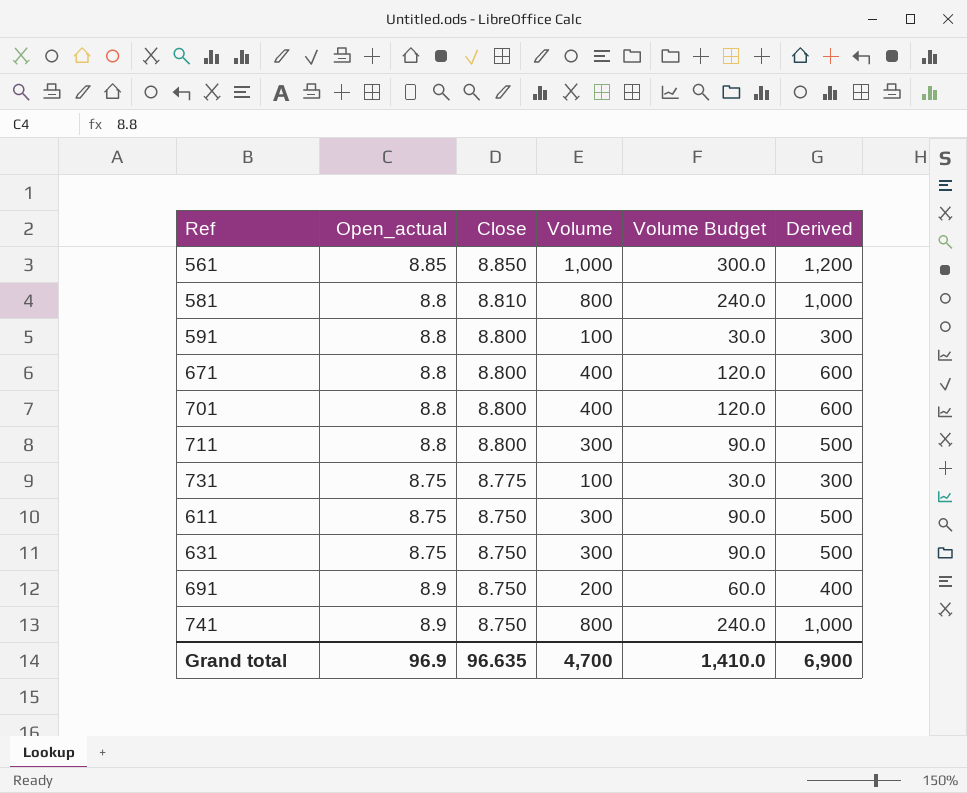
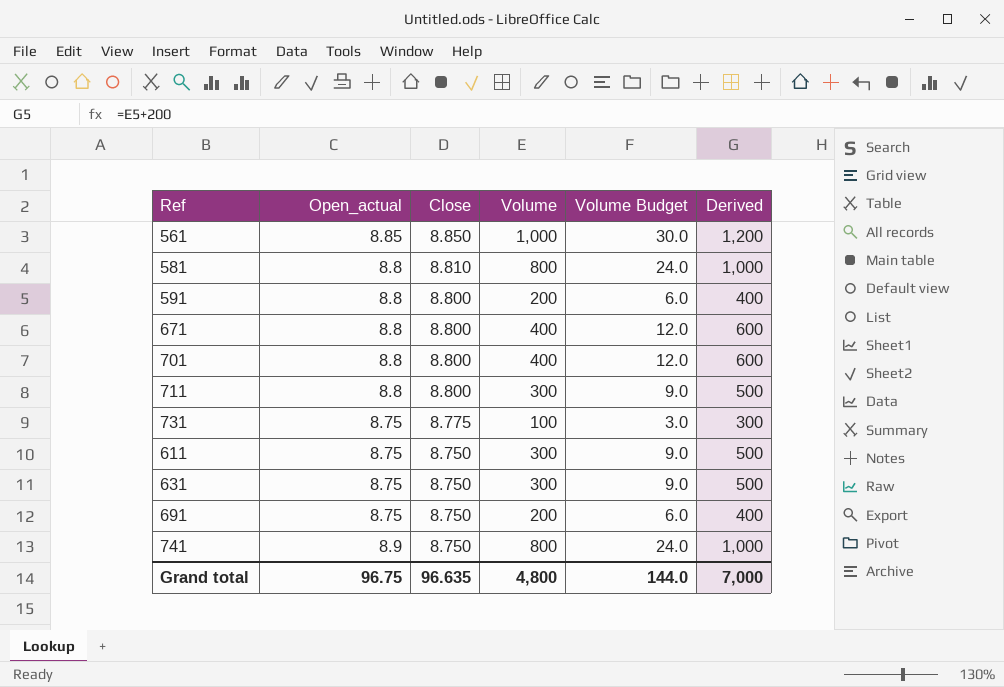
column Volume Budget | formula: [Volume] * 0.3 -> [Volume] * 0.03
591 | Volume: 100 -> 200
591 | Derived: 300 -> 400
691 | Open_actual: 8.9 -> 8.75
Grand total | Open_actual: 96.9 -> 96.75
Grand total | Volume: 4,700 -> 4,800
Grand total | Volume Budget: 1,410.0 -> 144.0
Grand total | Derived: 6,900 -> 7,000

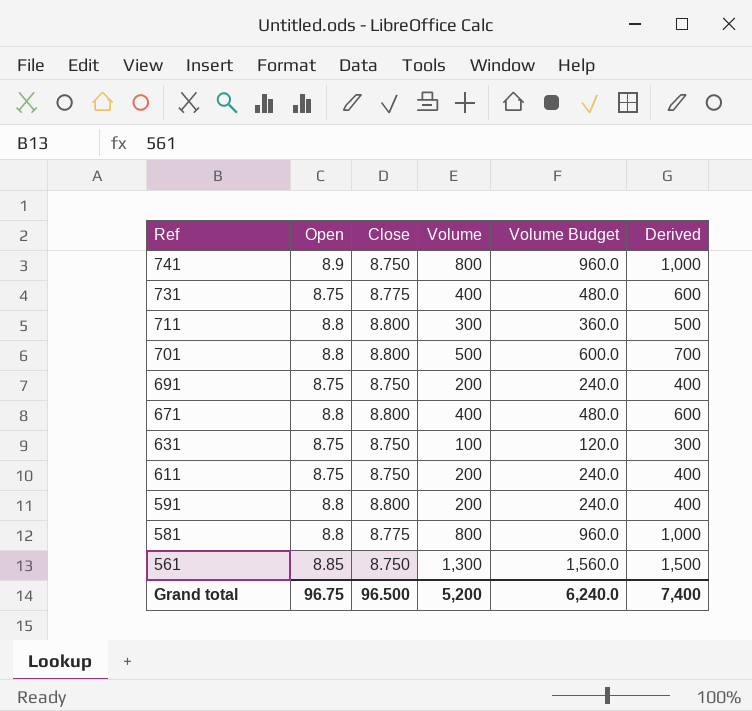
row order: Close descending -> Ref descending
column name: Open_actual -> Open
column Volume Budget | formula: [Volume] * 0.03 -> [Volume] * 1.2
731 | Volume: 100 -> 400
731 | Derived: 300 -> 600
701 | Volume: 400 -> 500
701 | Derived: 600 -> 700
631 | Volume: 300 -> 100
631 | Derived: 500 -> 300
611 | Volume: 300 -> 200
611 | Derived: 500 -> 400
581 | Close: 8.810 -> 8.775
561 | Close: 8.850 -> 8.750
561 | Volume: 1,000 -> 1,300
561 | Derived: 1,200 -> 1,500
Grand total | Close: 96.635 -> 96.500
Grand total | Volume: 4,800 -> 5,200
Grand total | Volume Budget: 144.0 -> 6,240.0
Grand total | Derived: 7,000 -> 7,400

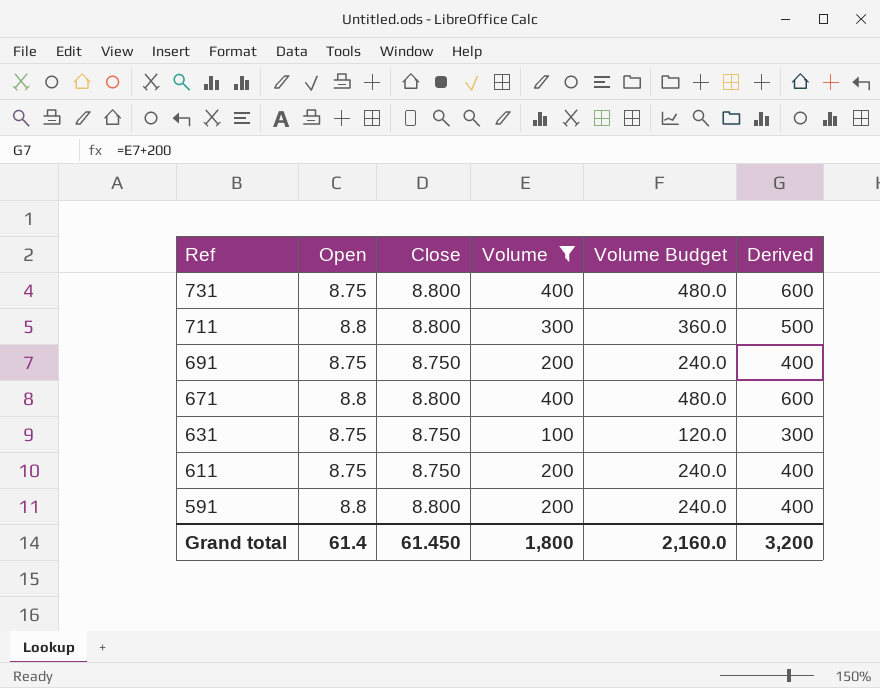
filter: none -> Volume <= 400
731 | Close: 8.775 -> 8.800
Grand total | Open: 96.75 -> 61.4
Grand total | Close: 96.500 -> 61.450
Grand total | Volume: 5,200 -> 1,800
Grand total | Volume Budget: 6,240.0 -> 2,160.0
Grand total | Derived: 7,400 -> 3,200

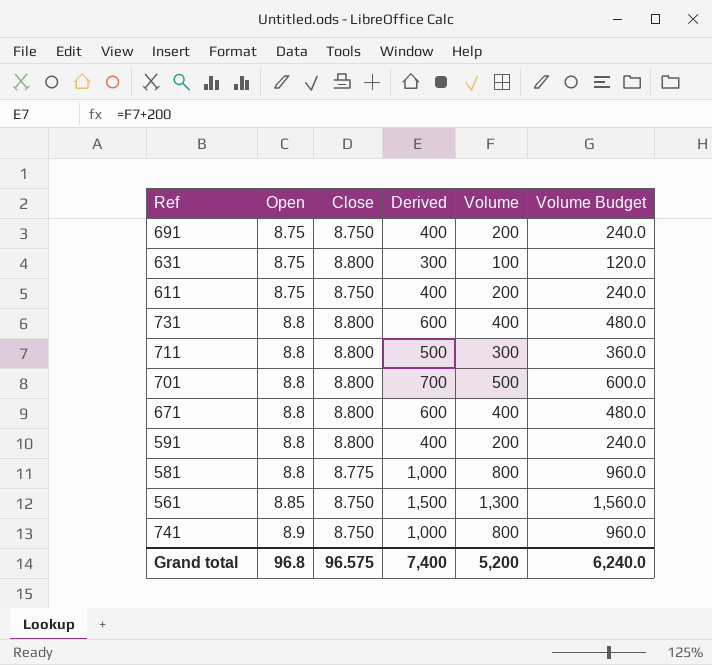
filter: Volume <= 400 -> none
row order: Ref descending -> Open ascending
column Derived | position: 6 -> 4
631 | Close: 8.750 -> 8.800
731 | Open: 8.75 -> 8.8
Grand total | Open: 61.4 -> 96.8
Grand total | Close: 61.450 -> 96.575
Grand total | Derived: 3,200 -> 7,400
Grand total | Volume: 1,800 -> 5,200
Grand total | Volume Budget: 2,160.0 -> 6,240.0

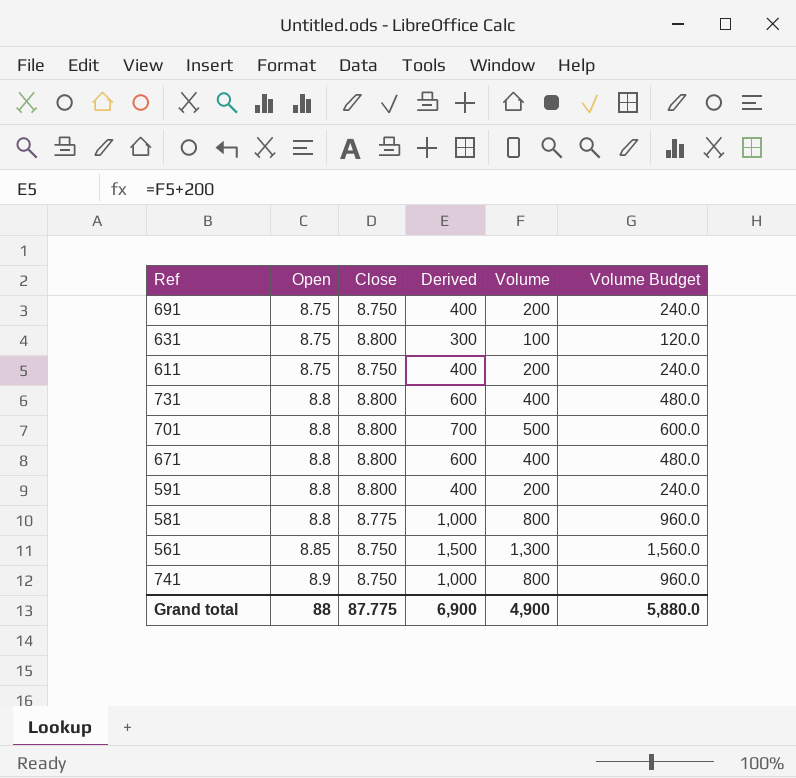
row 711: 8.8 | 8.800 | 500 | 300 | 360.0 -> none
Grand total | Open: 96.8 -> 88
Grand total | Close: 96.575 -> 87.775
Grand total | Derived: 7,400 -> 6,900
Grand total | Volume: 5,200 -> 4,900
Grand total | Volume Budget: 6,240.0 -> 5,880.0

